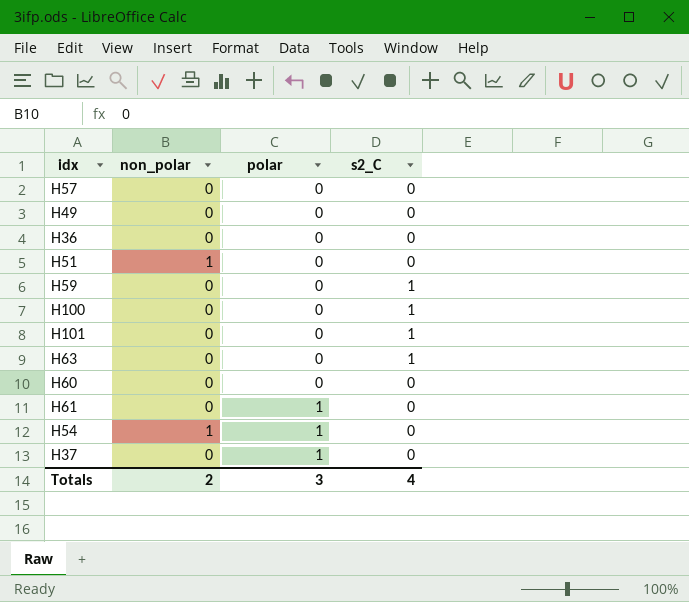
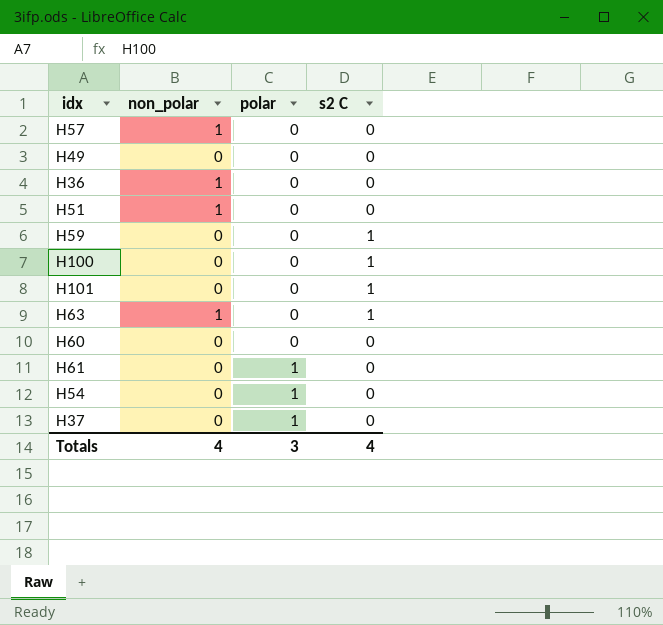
column name: s2_C -> s2 C
H57 | non_polar: 0 -> 1
H36 | non_polar: 0 -> 1
H63 | non_polar: 0 -> 1
H54 | non_polar: 1 -> 0
Totals | non_polar: 2 -> 4

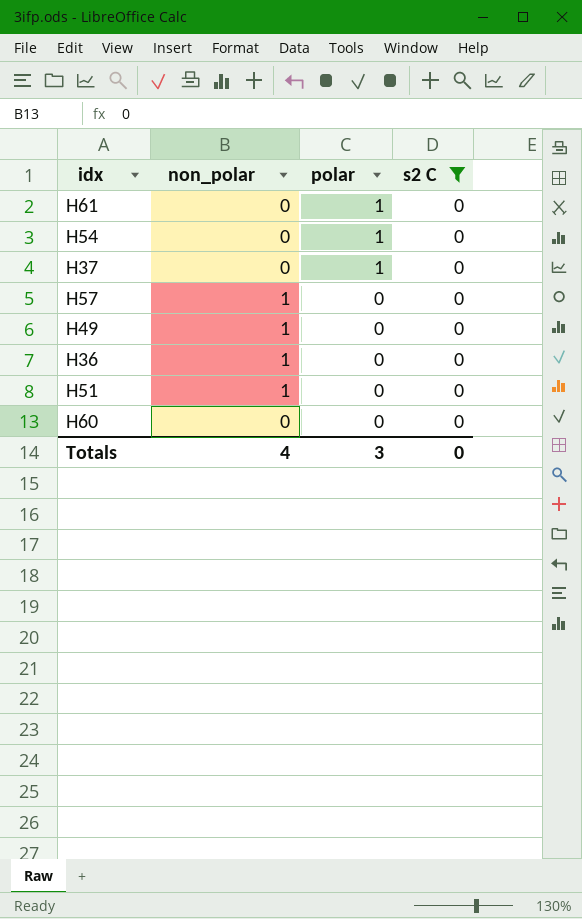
filter: none -> s2 C = 0
row order: polar ascending -> polar descending
H49 | non_polar: 0 -> 1
Totals | s2 C: 4 -> 0

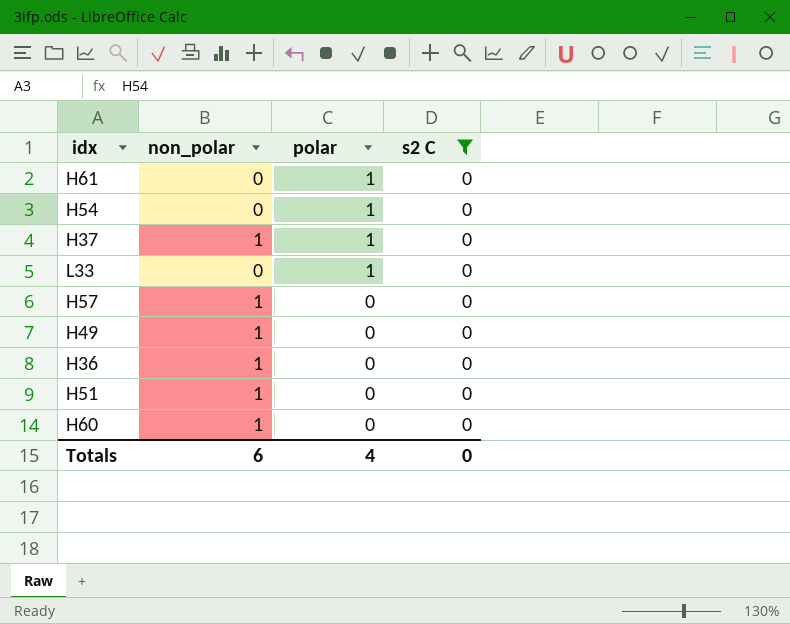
H37 | non_polar: 0 -> 1
row L33: none -> 0 | 1 | 0
H60 | non_polar: 0 -> 1
Totals | non_polar: 4 -> 6
Totals | polar: 3 -> 4

